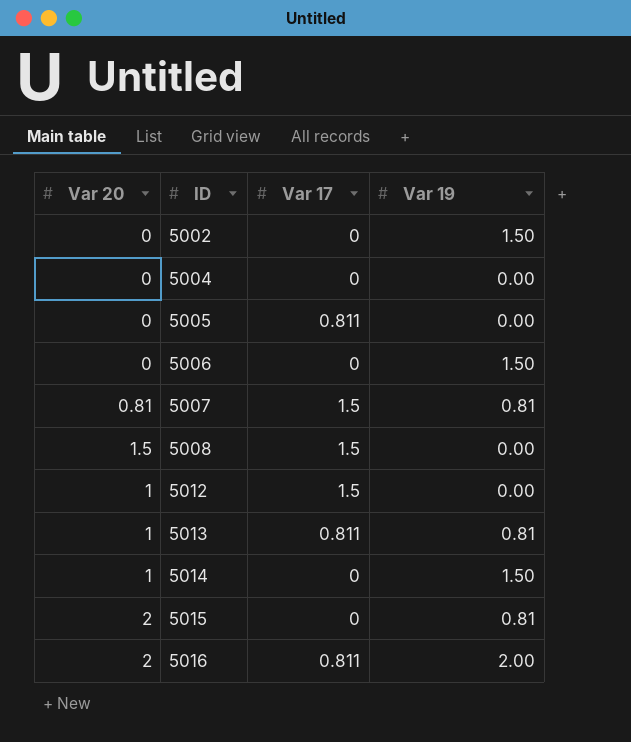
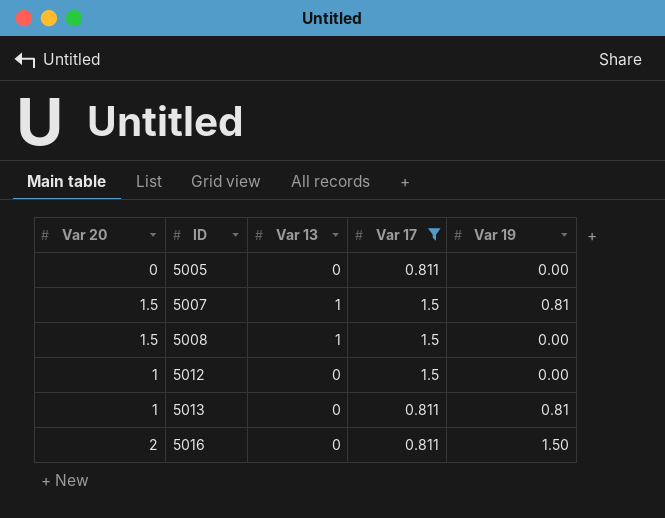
filter: none -> Var 17 != 0
column Var 13 | position: none -> 3
5007 | Var 20: 0.81 -> 1.5
5016 | Var 19: 2.00 -> 1.50

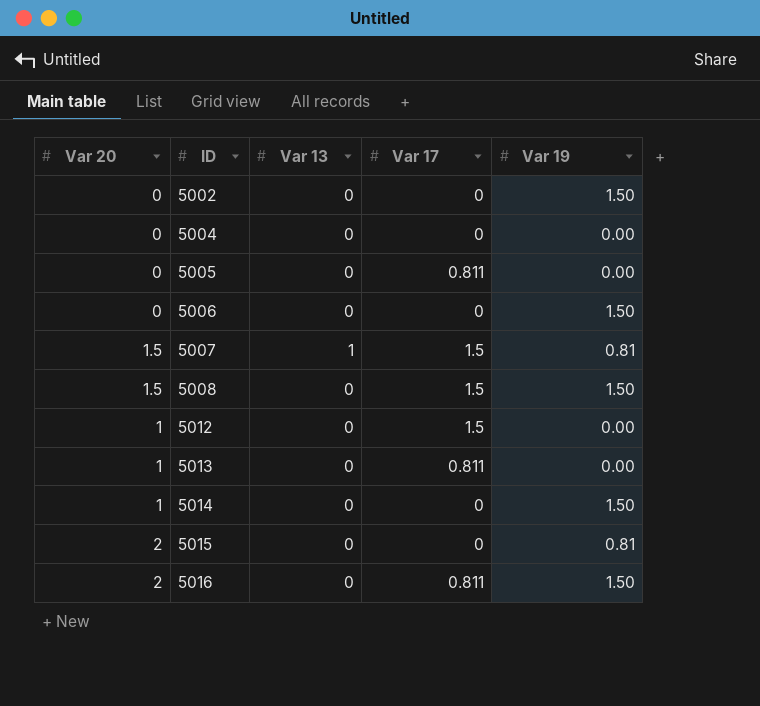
filter: Var 17 != 0 -> none
5008 | Var 13: 1 -> 0
5008 | Var 19: 0.00 -> 1.50
5013 | Var 19: 0.81 -> 0.00

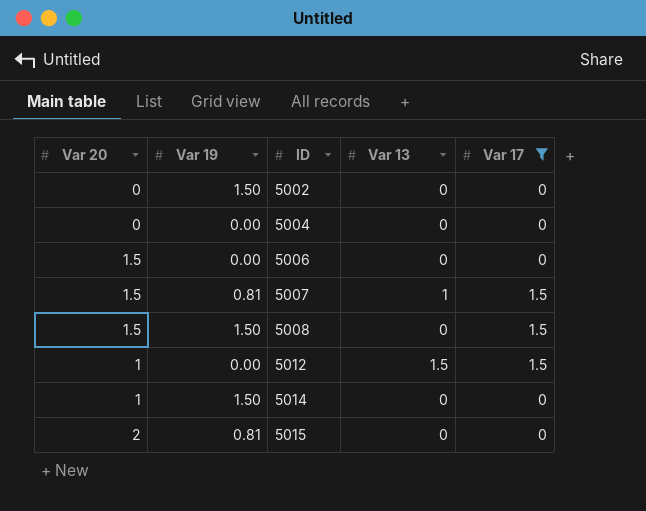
filter: none -> Var 17 != 0.811
column Var 19 | position: 5 -> 2
5006 | Var 20: 0 -> 1.5
5006 | Var 19: 1.50 -> 0.00
5012 | Var 13: 0 -> 1.5

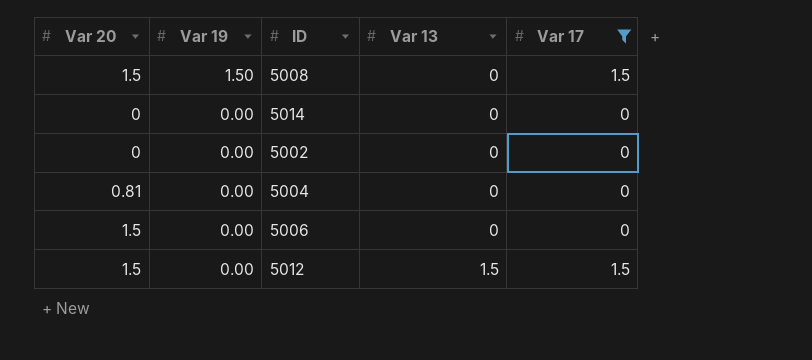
row order: ID ascending -> Var 19 descending
row 5007: 1.5 | 0.81 | 1 | 1.5 -> none
row 5015: 2 | 0.81 | 0 | 0 -> none
5014 | Var 20: 1 -> 0
5014 | Var 19: 1.50 -> 0.00
5002 | Var 19: 1.50 -> 0.00
5004 | Var 20: 0 -> 0.81
5012 | Var 20: 1 -> 1.5

